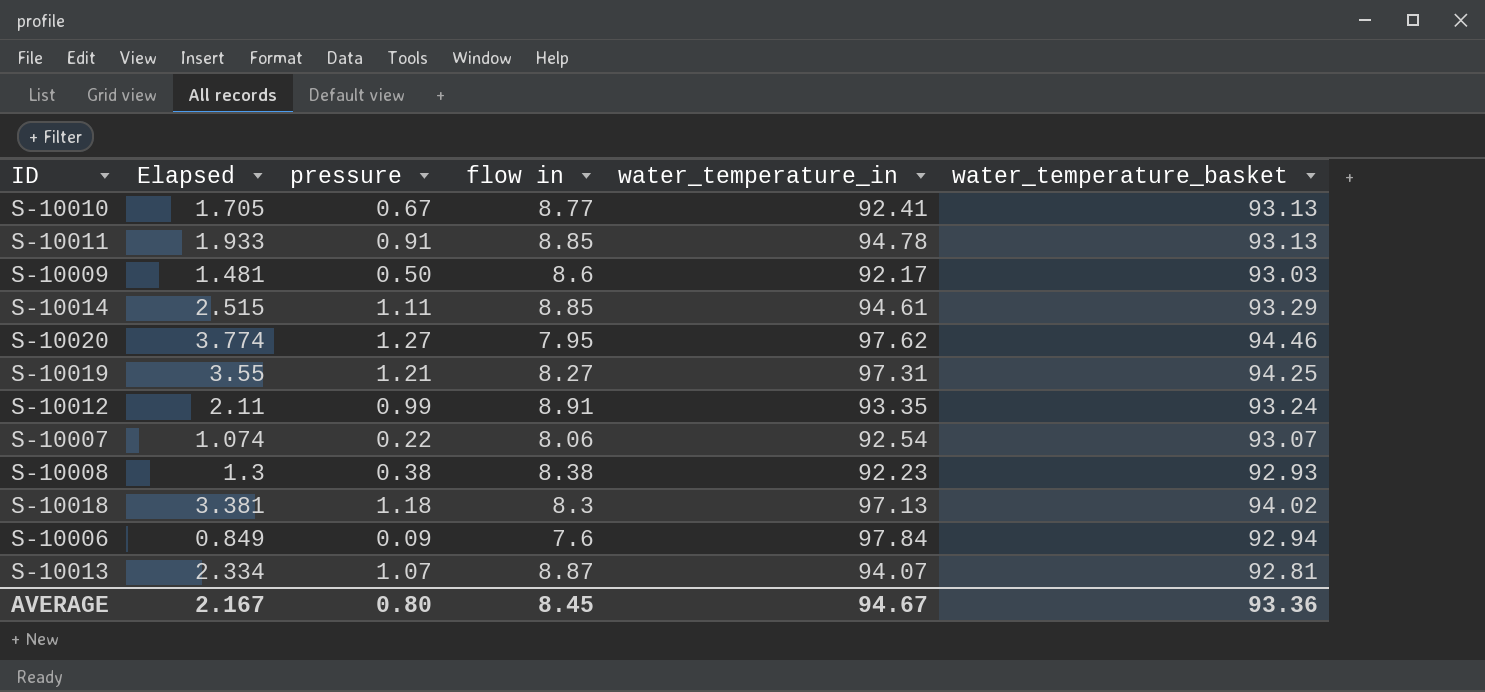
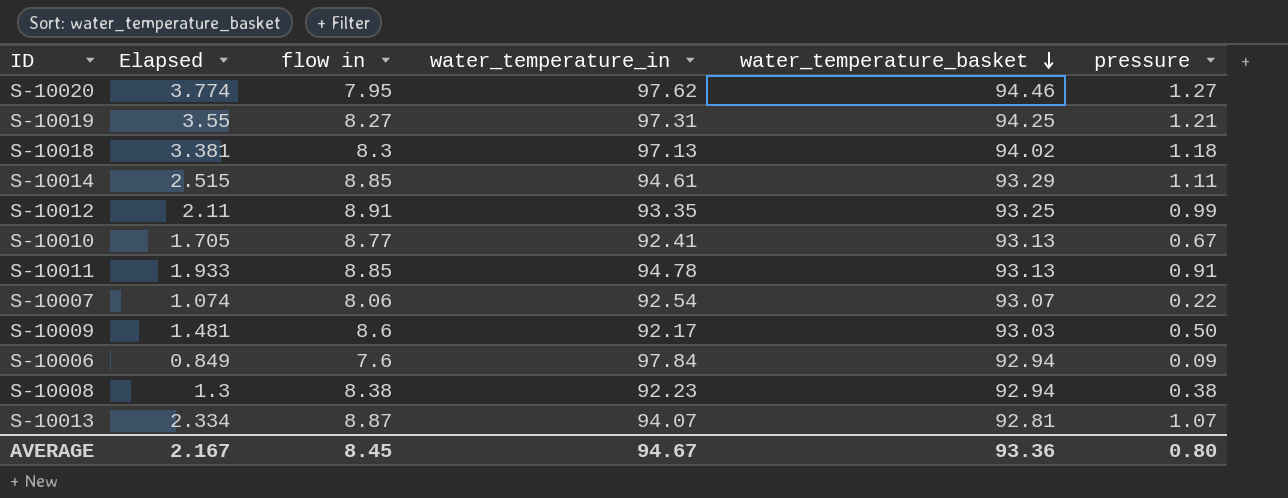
row order: none -> water_temperature_basket descending
column pressure | position: 3 -> 6
S-10012 | water_temperature_basket: 93.24 -> 93.25
S-10008 | water_temperature_basket: 92.93 -> 92.94

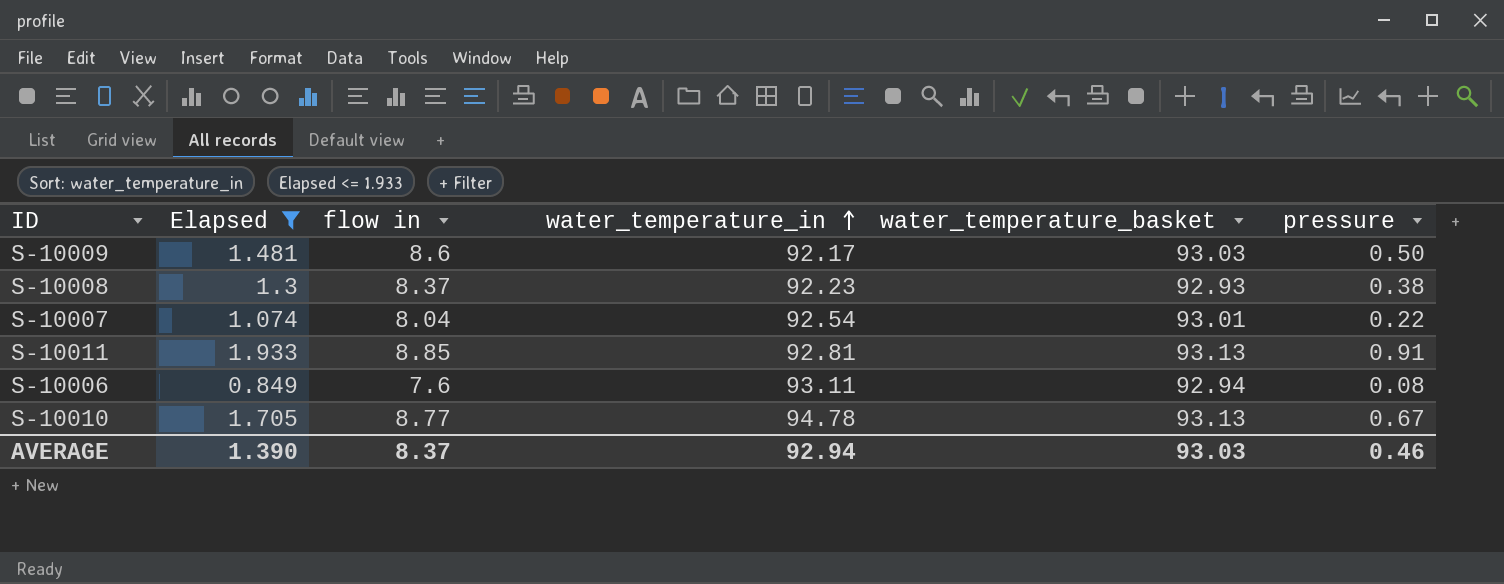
filter: none -> Elapsed <= 1.933
row order: water_temperature_basket descending -> water_temperature_in ascending
S-10008 | flow in: 8.38 -> 8.37
S-10008 | water_temperature_basket: 92.94 -> 92.93
S-10007 | flow in: 8.06 -> 8.04
S-10007 | water_temperature_basket: 93.07 -> 93.01
S-10011 | water_temperature_in: 94.78 -> 92.81
S-10006 | water_temperature_in: 97.84 -> 93.11
S-10006 | pressure: 0.09 -> 0.08
S-10010 | water_temperature_in: 92.41 -> 94.78
AVERAGE | Elapsed: 2.167 -> 1.390
AVERAGE | flow in: 8.45 -> 8.37
AVERAGE | water_temperature_in: 94.67 -> 92.94
AVERAGE | water_temperature_basket: 93.36 -> 93.03
AVERAGE | pressure: 0.80 -> 0.46

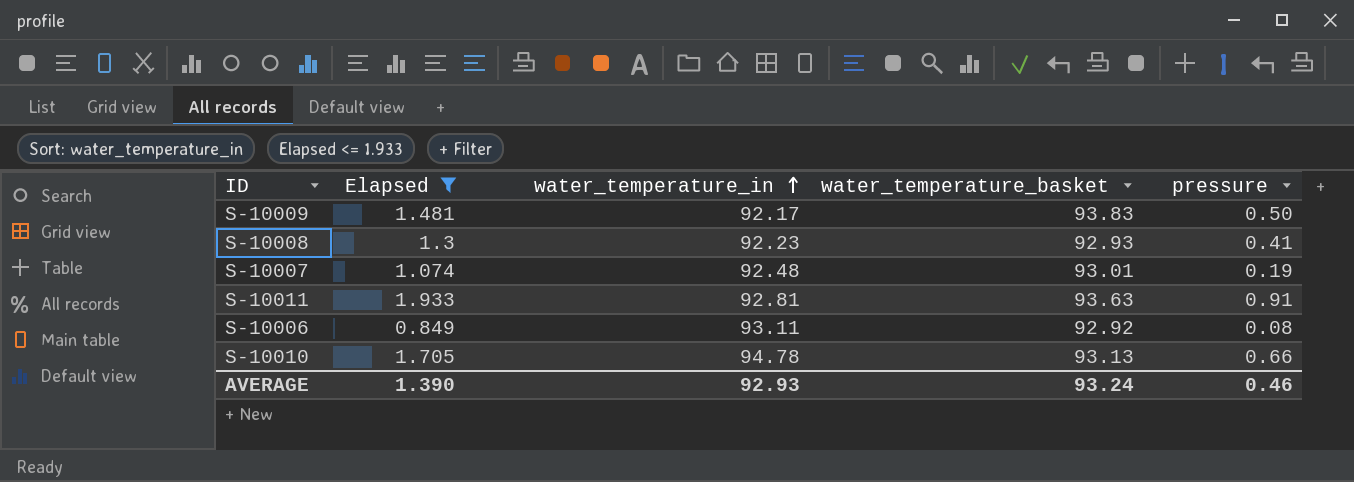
column flow in | position: 3 -> none
S-10009 | water_temperature_basket: 93.03 -> 93.83
S-10008 | pressure: 0.38 -> 0.41
S-10007 | water_temperature_in: 92.54 -> 92.48
S-10007 | pressure: 0.22 -> 0.19
S-10011 | water_temperature_basket: 93.13 -> 93.63
S-10006 | water_temperature_basket: 92.94 -> 92.92
S-10010 | pressure: 0.67 -> 0.66
AVERAGE | water_temperature_in: 92.94 -> 92.93
AVERAGE | water_temperature_basket: 93.03 -> 93.24

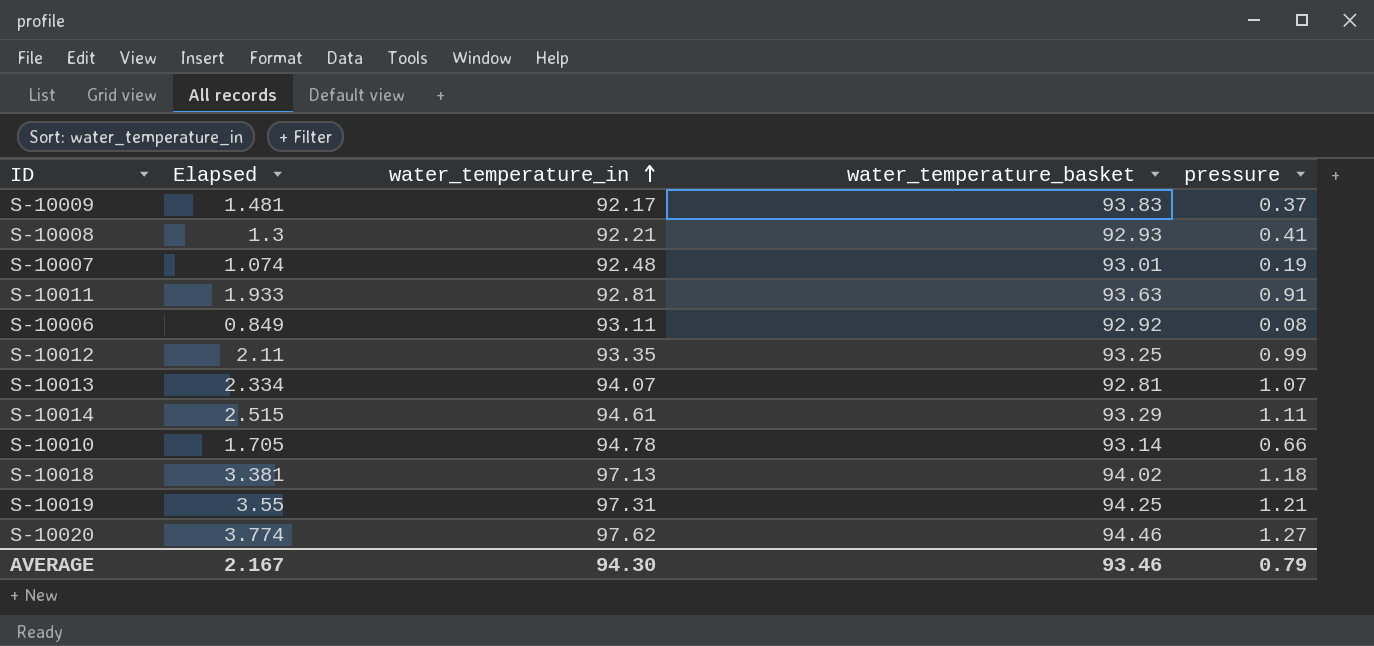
filter: Elapsed <= 1.933 -> none
S-10009 | pressure: 0.50 -> 0.37
S-10008 | water_temperature_in: 92.23 -> 92.21
S-10010 | water_temperature_basket: 93.13 -> 93.14
AVERAGE | Elapsed: 1.390 -> 2.167
AVERAGE | water_temperature_in: 92.93 -> 94.30
AVERAGE | water_temperature_basket: 93.24 -> 93.46
AVERAGE | pressure: 0.46 -> 0.79

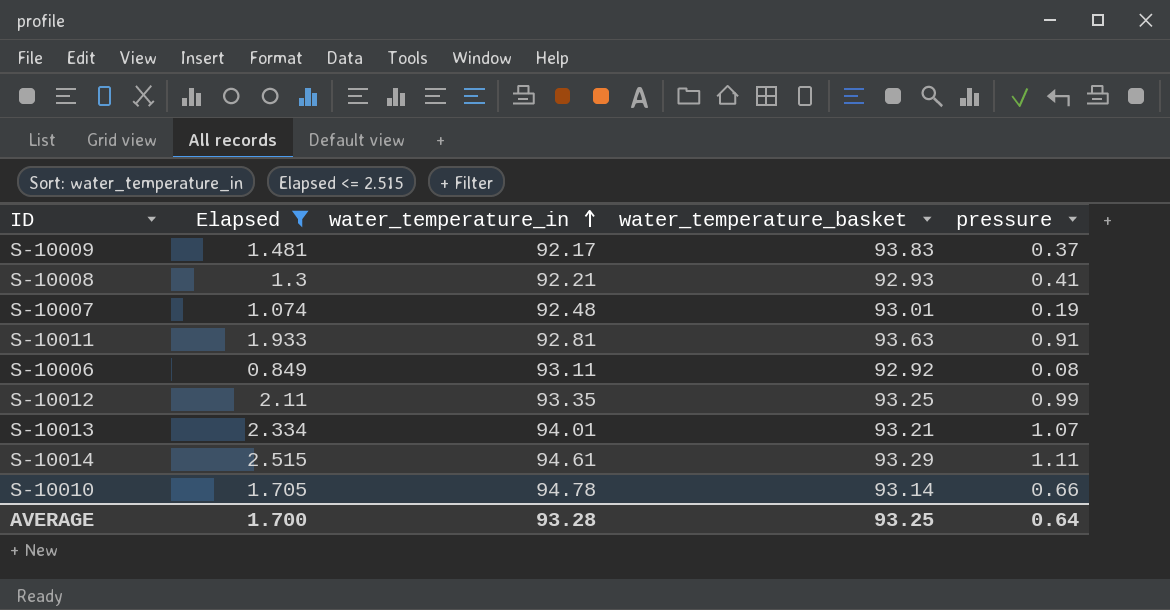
filter: none -> Elapsed <= 2.515
S-10013 | water_temperature_in: 94.07 -> 94.01
S-10013 | water_temperature_basket: 92.81 -> 93.21
AVERAGE | Elapsed: 2.167 -> 1.700
AVERAGE | water_temperature_in: 94.30 -> 93.28
AVERAGE | water_temperature_basket: 93.46 -> 93.25
AVERAGE | pressure: 0.79 -> 0.64

